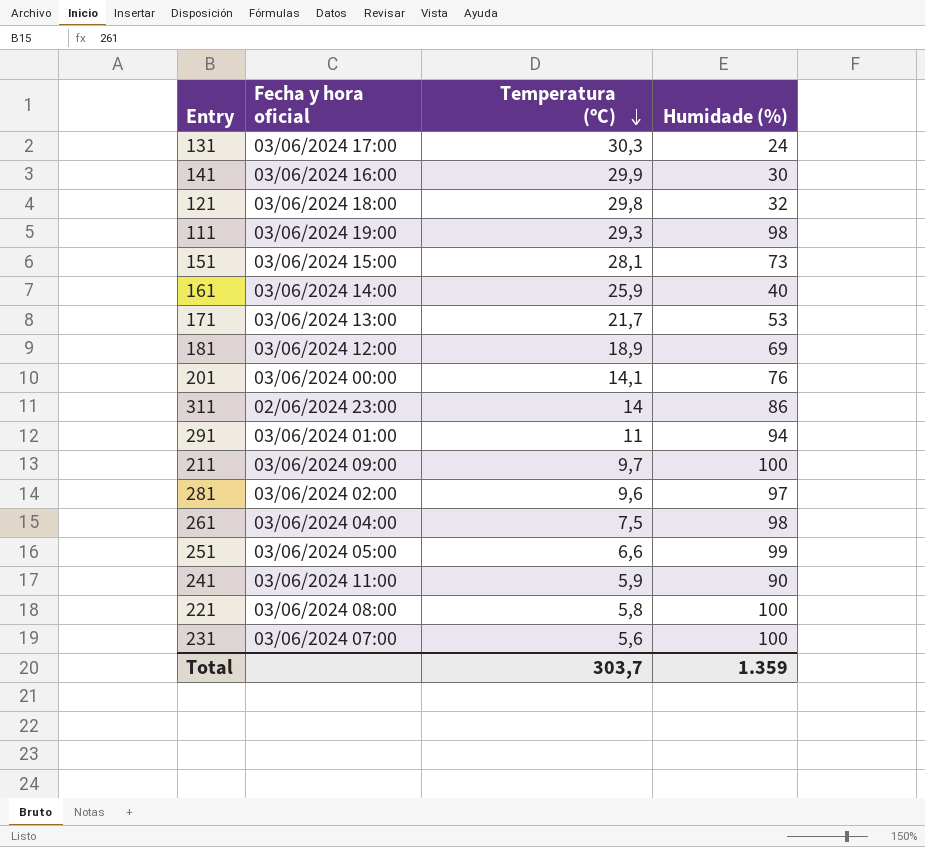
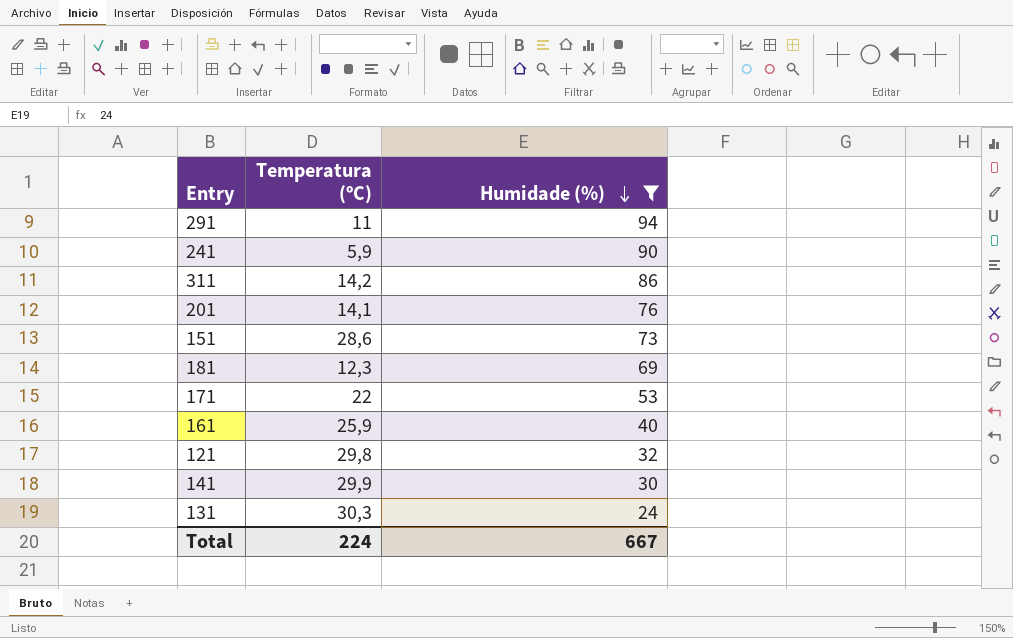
filter: none -> Humidade (%) <= 94
row order: Temperatura (ºC) descending -> Humidade (%) descending
column Fecha y hora oficial | position: 2 -> none
311 | Temperatura (ºC): 14 -> 14,2
151 | Temperatura (ºC): 28,1 -> 28,6
181 | Temperatura (ºC): 18,9 -> 12,3
171 | Temperatura (ºC): 21,7 -> 22
Total | Temperatura (ºC): 303,7 -> 224
Total | Humidade (%): 1.359 -> 667

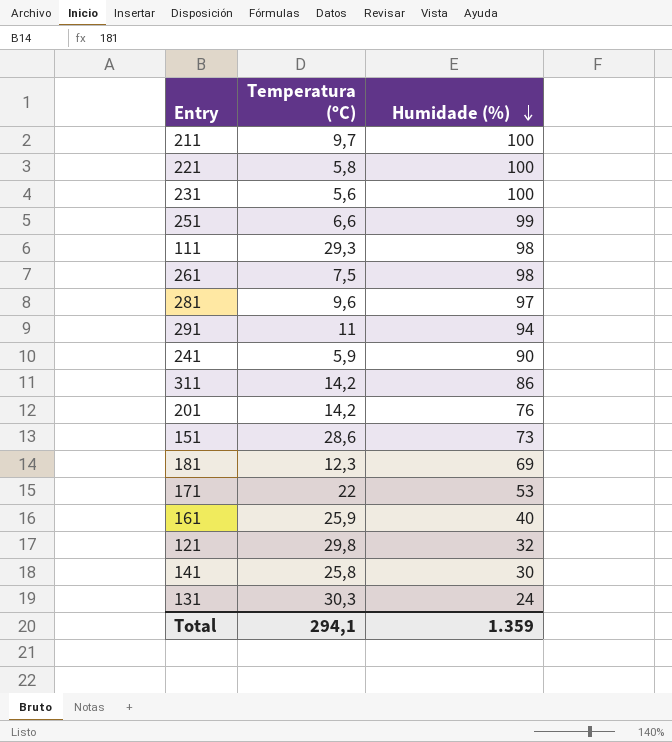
filter: Humidade (%) <= 94 -> none
201 | Temperatura (ºC): 14,1 -> 14,2
141 | Temperatura (ºC): 29,9 -> 25,8
Total | Temperatura (ºC): 224 -> 294,1
Total | Humidade (%): 667 -> 1.359

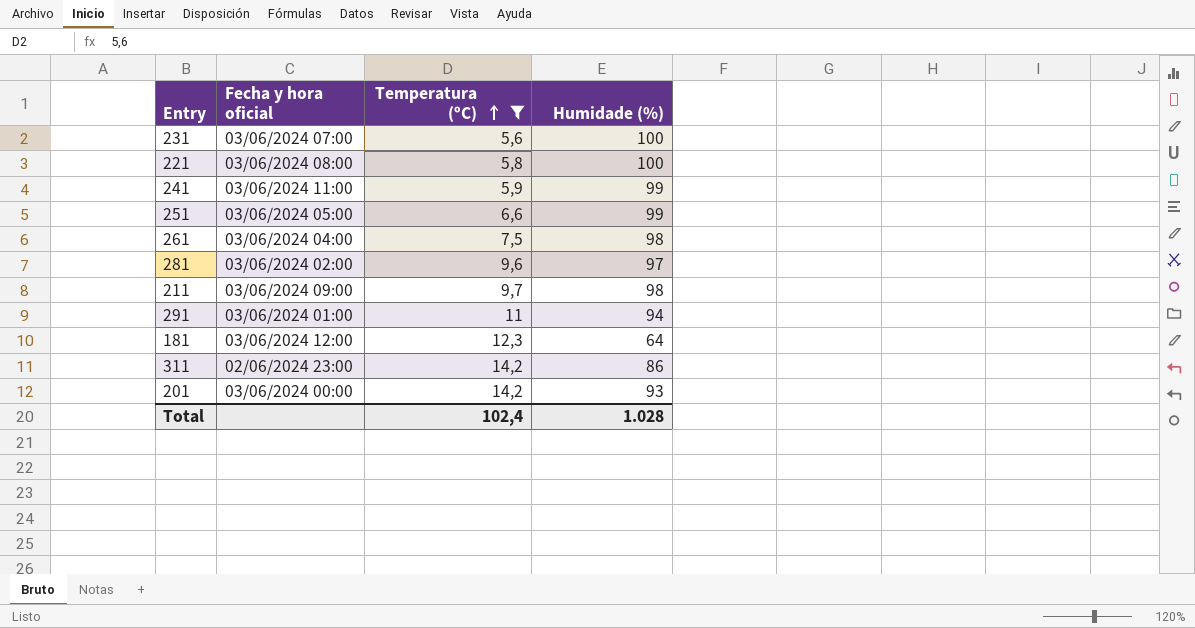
filter: none -> Temperatura (ºC) <= 14,2
row order: Humidade (%) descending -> Temperatura (ºC) ascending
column Fecha y hora oficial | position: none -> 2
241 | Humidade (%): 90 -> 99
211 | Humidade (%): 100 -> 98
181 | Humidade (%): 69 -> 64
201 | Humidade (%): 76 -> 93
Total | Temperatura (ºC): 294,1 -> 102,4
Total | Humidade (%): 1.359 -> 1.028

